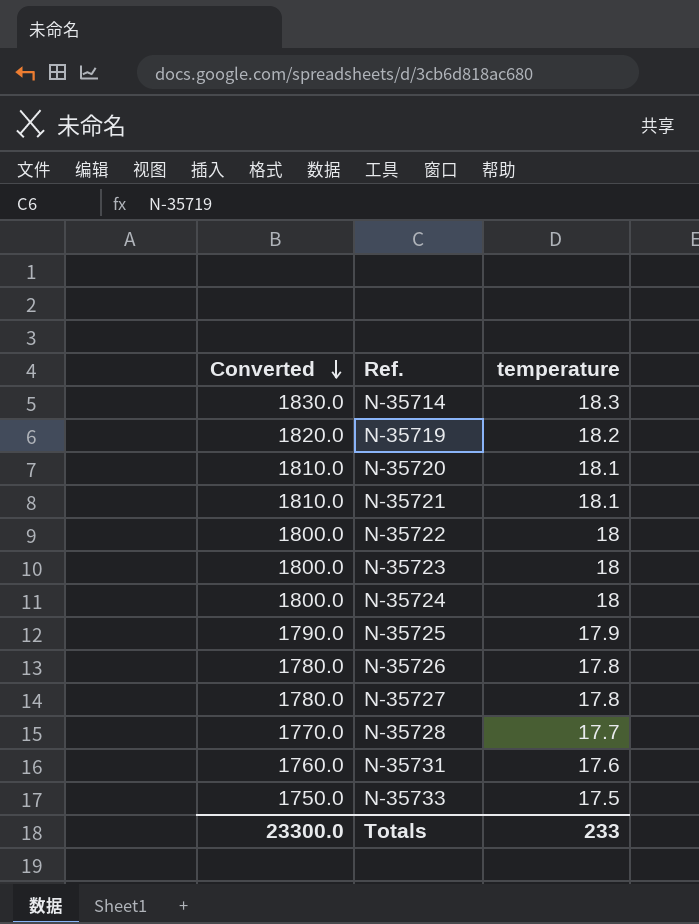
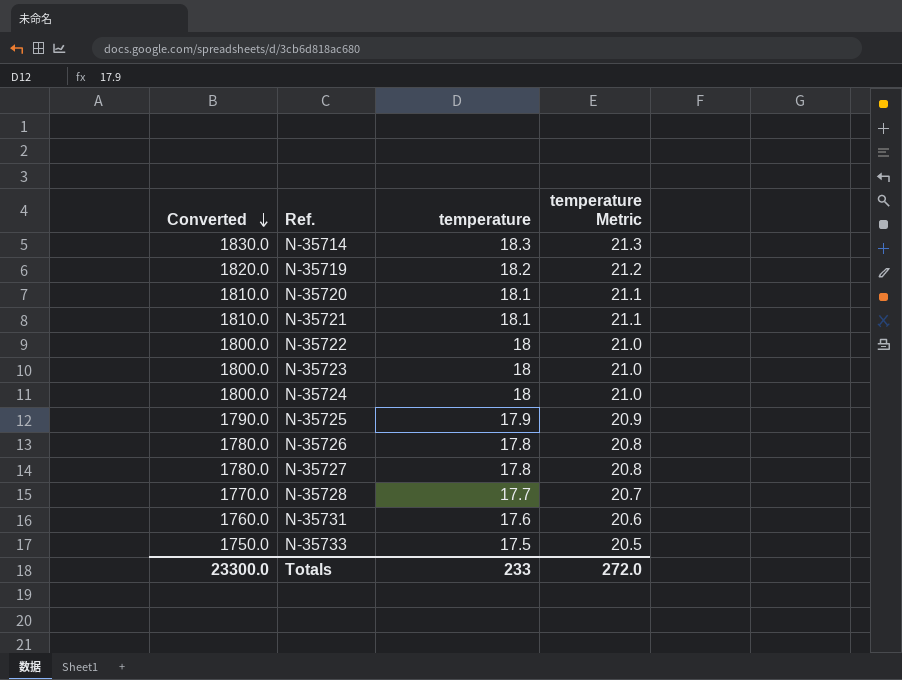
column temperature Metric | formula: none -> [temperature] + 3

